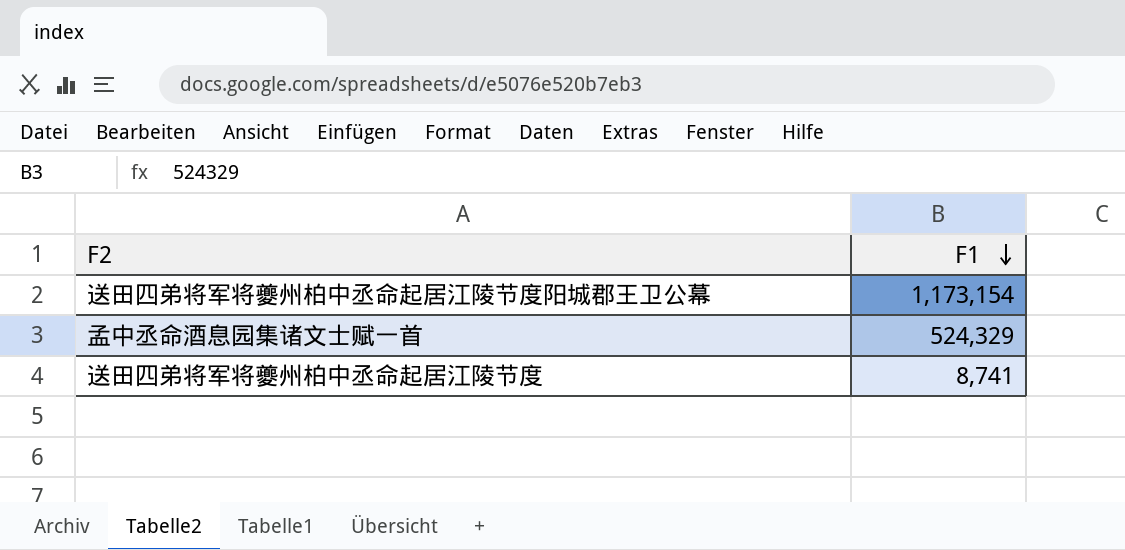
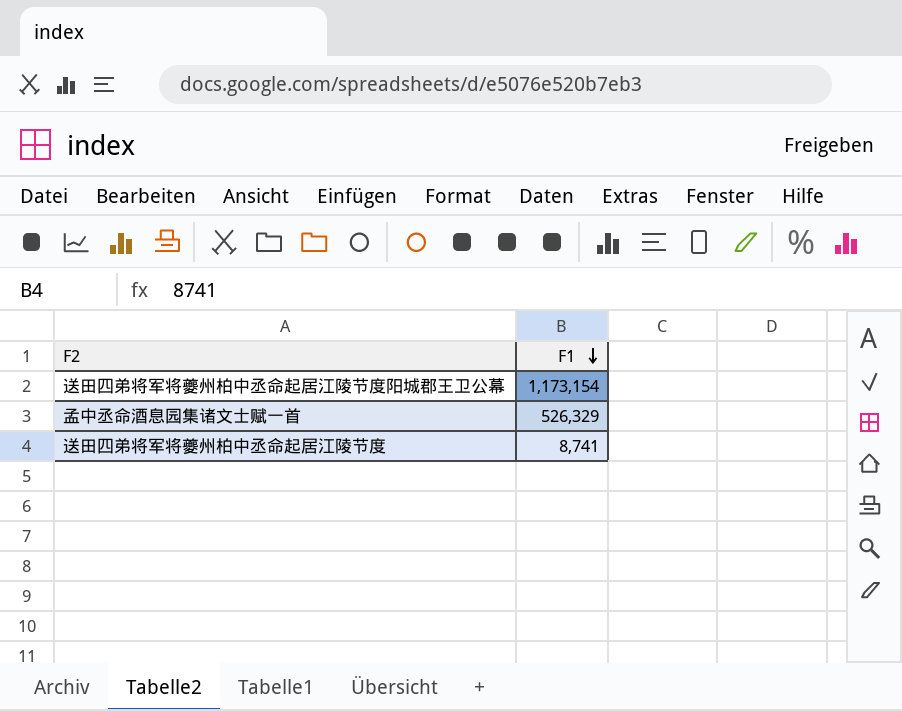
孟中丞命酒息园集诸文士赋一首 | F1: 524,329 -> 526,329

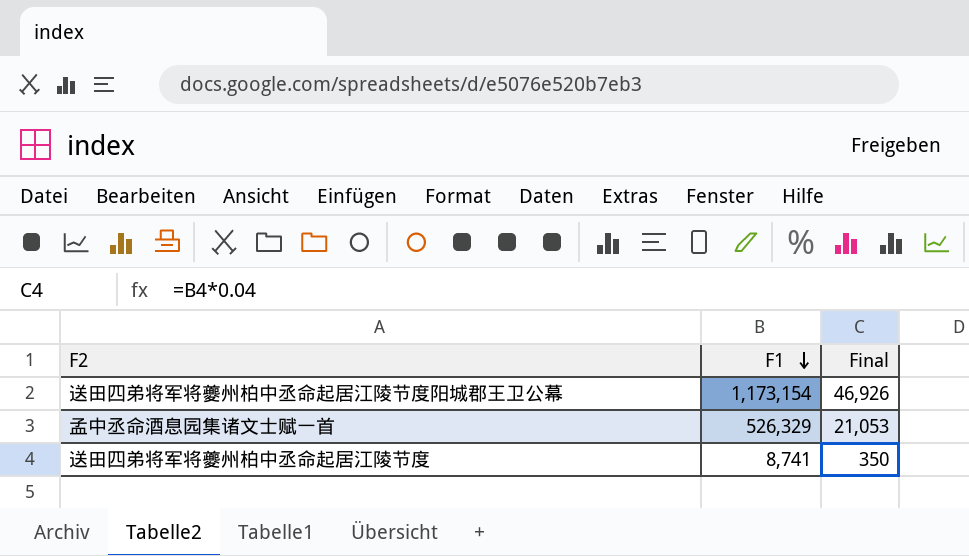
column Final | formula: none -> [F1] * 0.04

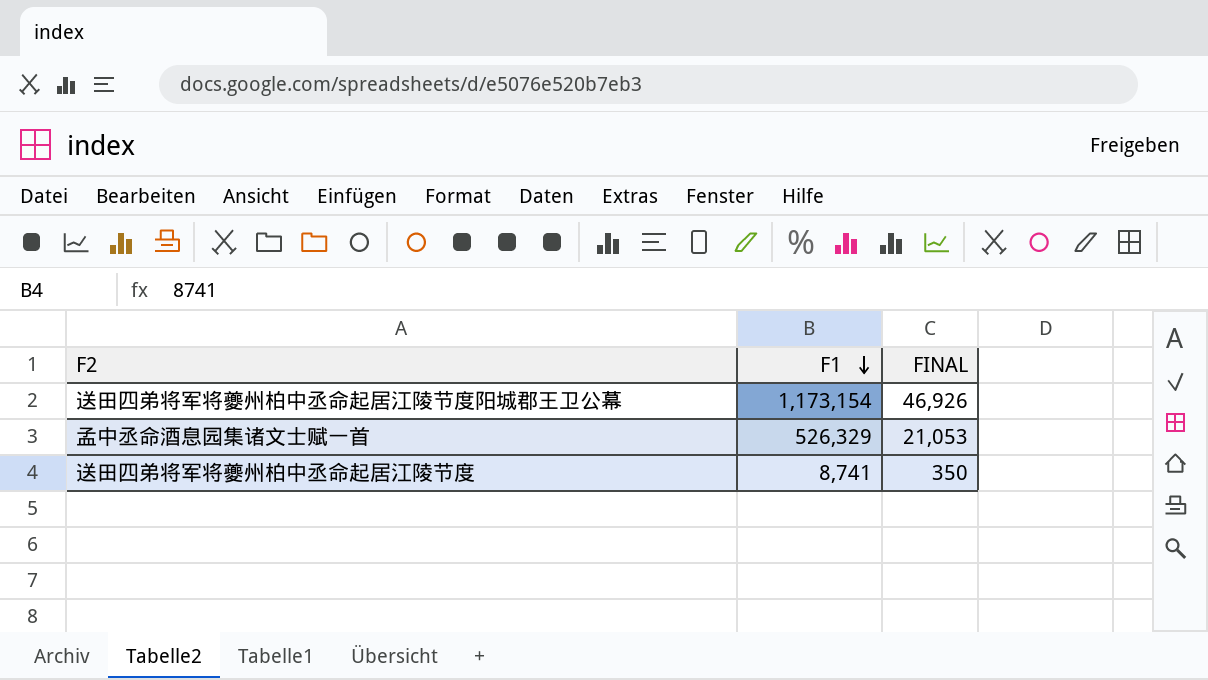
column name: Final -> FINAL

